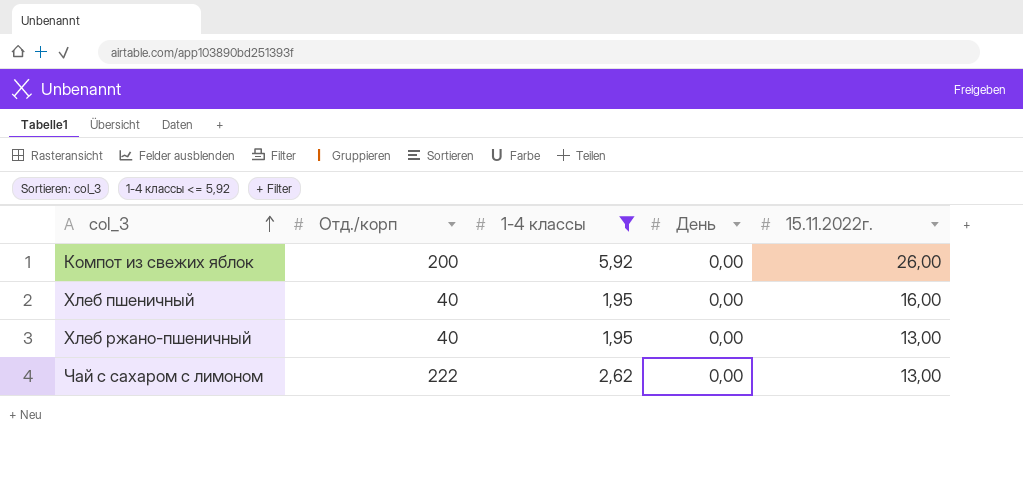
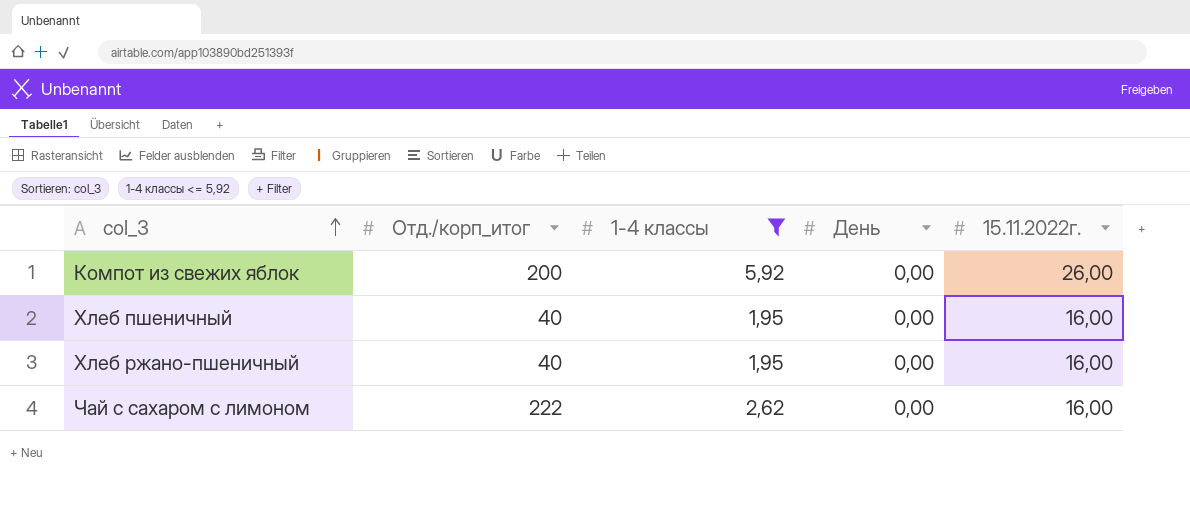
column name: Отд./корп -> Отд./корп_итог
Хлеб ржано-пшеничный | 15.11.2022г.: 13,00 -> 16,00
Чай с сахаром с лимоном | 15.11.2022г.: 13,00 -> 16,00

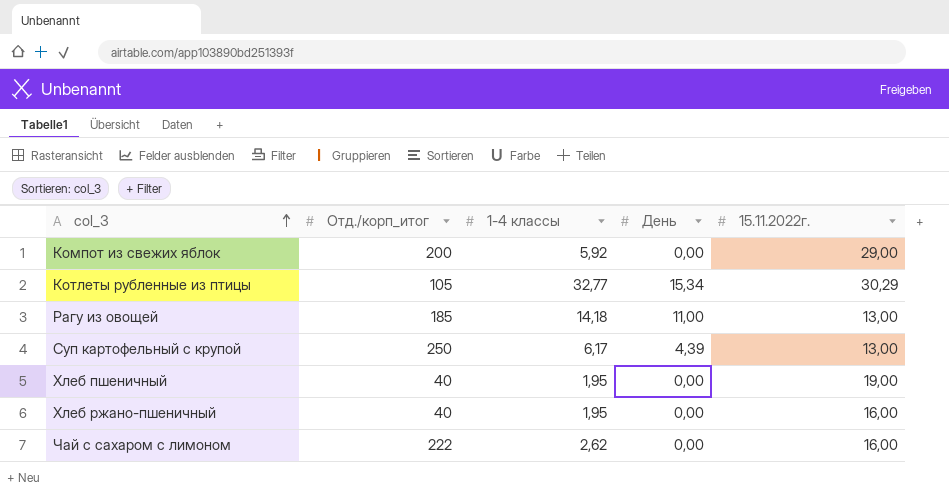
filter: 1-4 классы <= 5,92 -> none
Компот из свежих яблок | 15.11.2022г.: 26,00 -> 29,00
Хлеб пшеничный | 15.11.2022г.: 16,00 -> 19,00

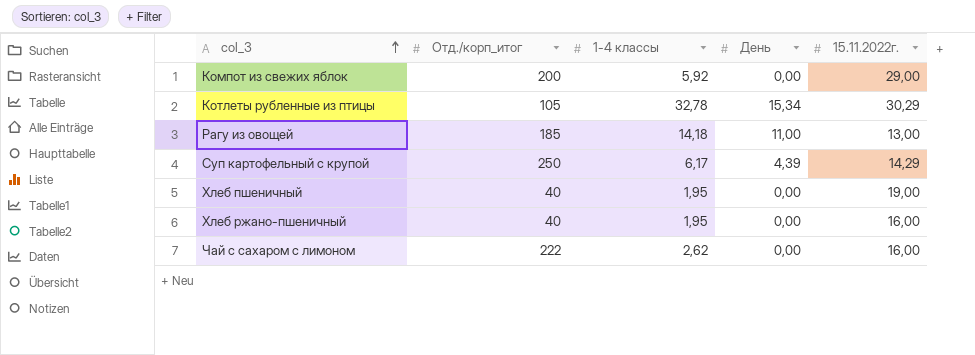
Котлеты рубленные из птицы | 1-4 классы: 32,77 -> 32,78
Суп картофельный с крупой | 15.11.2022г.: 13,00 -> 14,29

